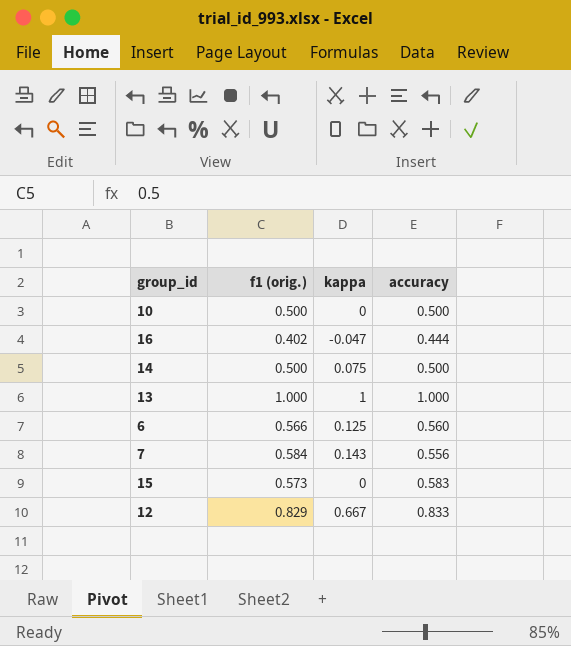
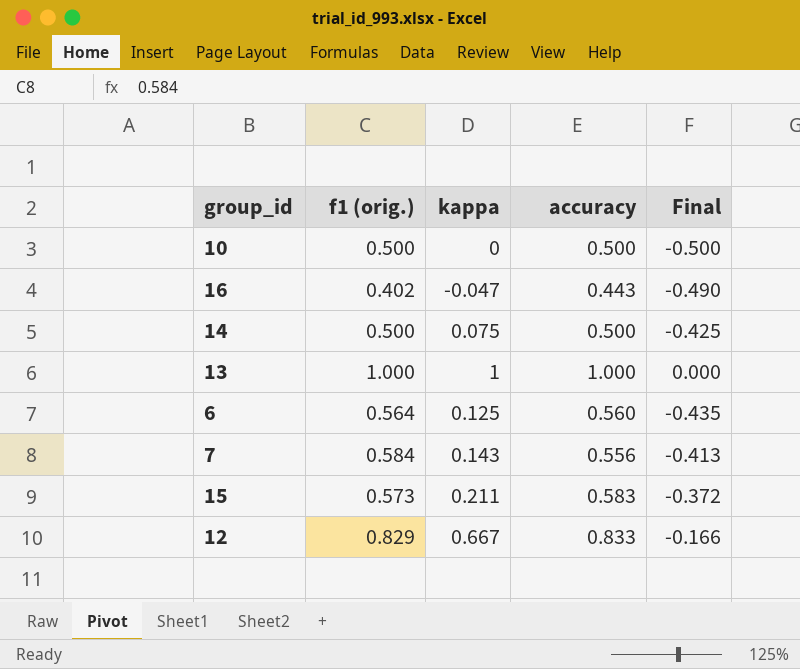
column Final | formula: none -> [kappa] - [accuracy]
16 | accuracy: 0.444 -> 0.443
6 | f1 (orig.): 0.566 -> 0.564
15 | kappa: 0 -> 0.211

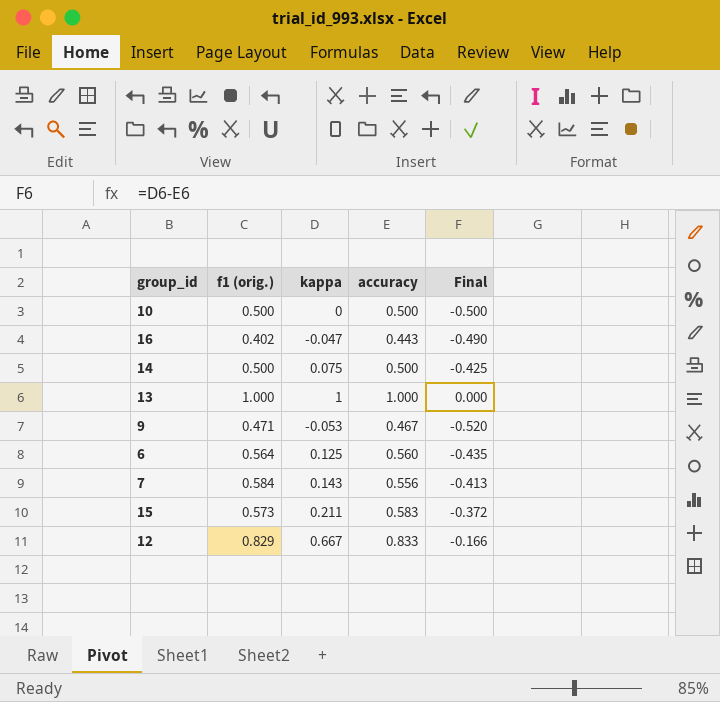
row 9: none -> 0.471 | -0.053 | 0.467 | -0.520

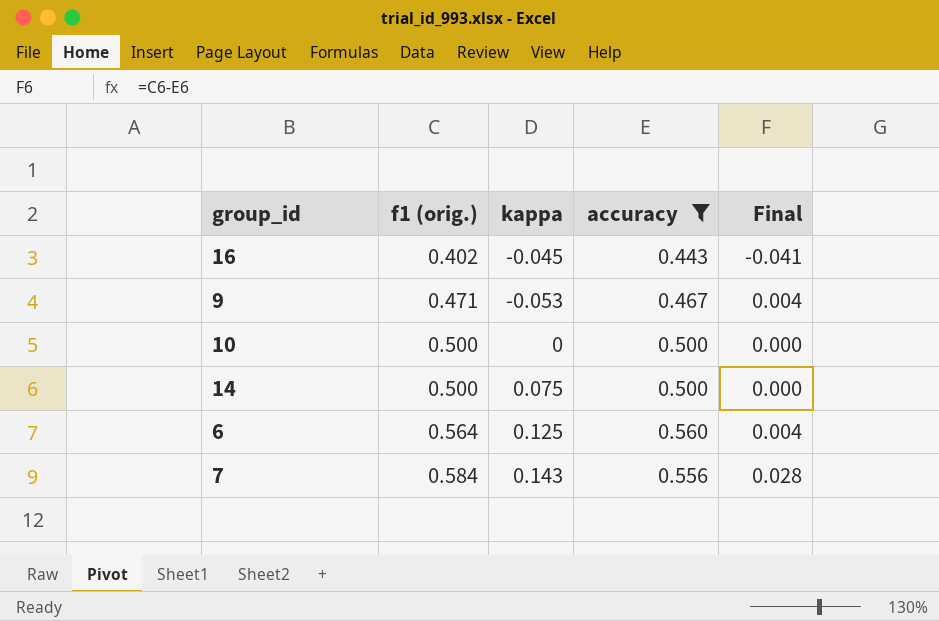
filter: none -> accuracy <= 0.560
row order: none -> f1 (orig.) ascending
column Final | formula: [kappa] - [accuracy] -> [f1 (orig.)] - [accuracy]
16 | kappa: -0.047 -> -0.045

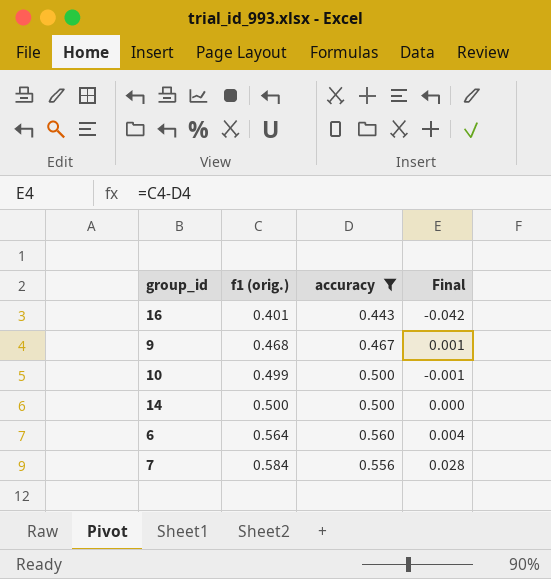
column kappa | position: 3 -> none
16 | f1 (orig.): 0.402 -> 0.401
16 | Final: -0.041 -> -0.042
9 | f1 (orig.): 0.471 -> 0.468
9 | Final: 0.004 -> 0.001
10 | f1 (orig.): 0.500 -> 0.499
10 | Final: 0.000 -> -0.001

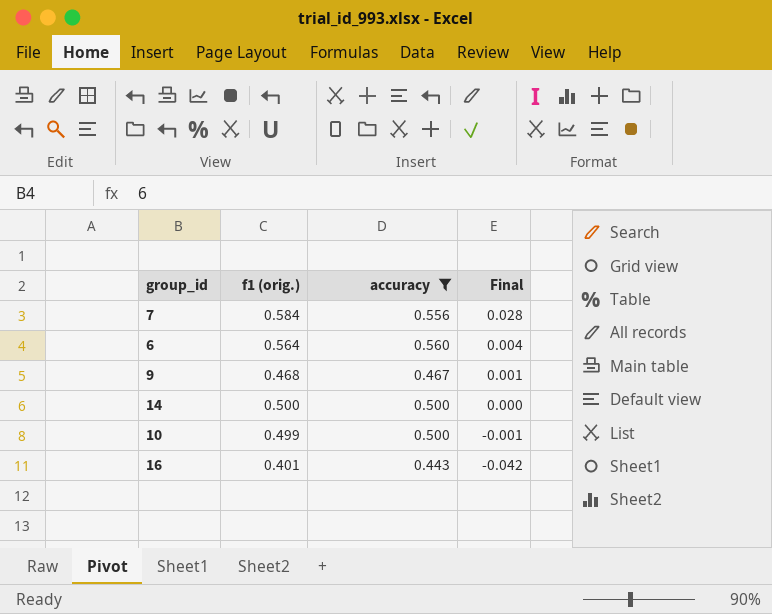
row order: f1 (orig.) ascending -> Final descending

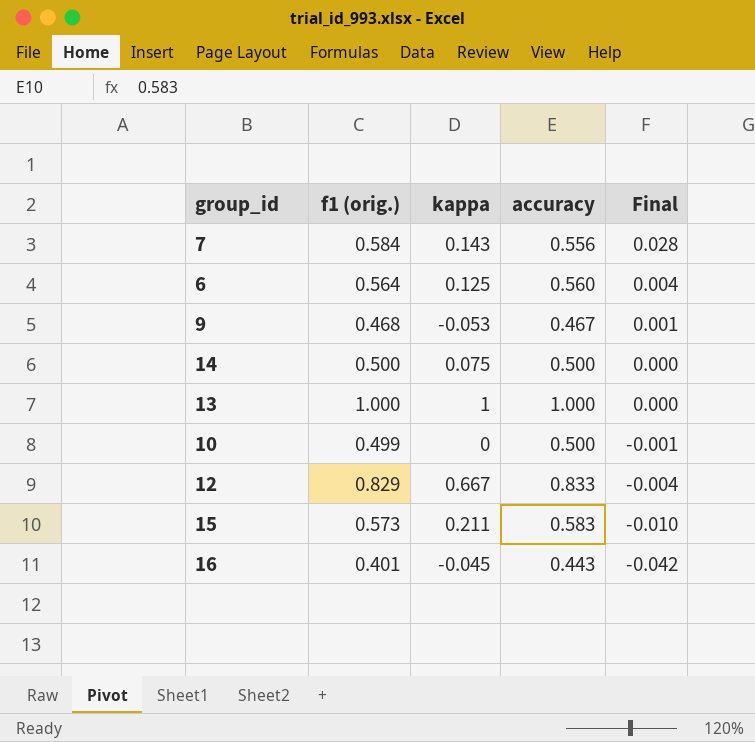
filter: accuracy <= 0.560 -> none
column kappa | position: none -> 3

